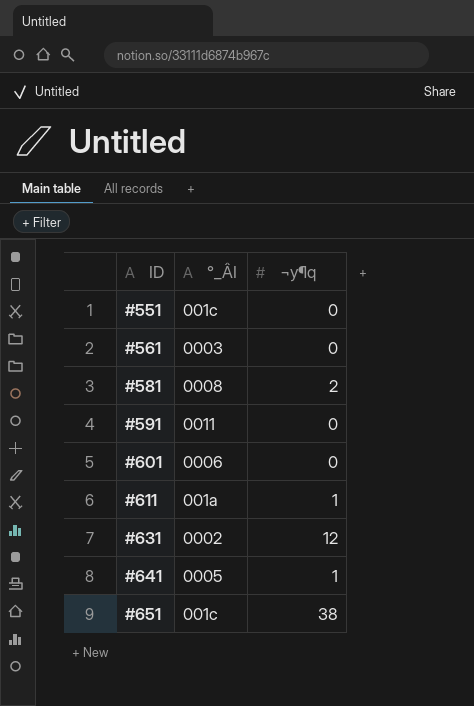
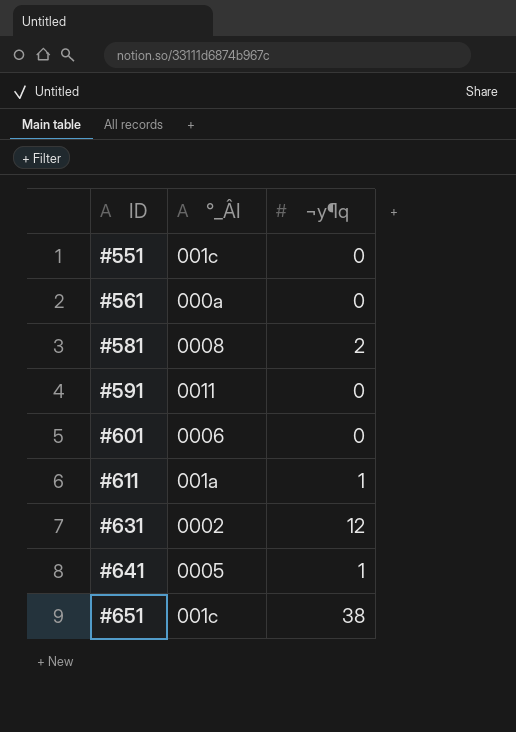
#561 | °_ÂI: 0003 -> 000a

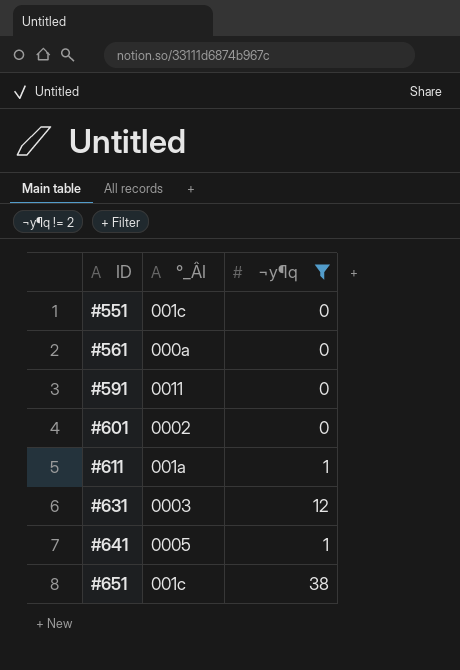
filter: none -> ¬y¶q != 2
#601 | °_ÂI: 0006 -> 0002
#631 | °_ÂI: 0002 -> 0003

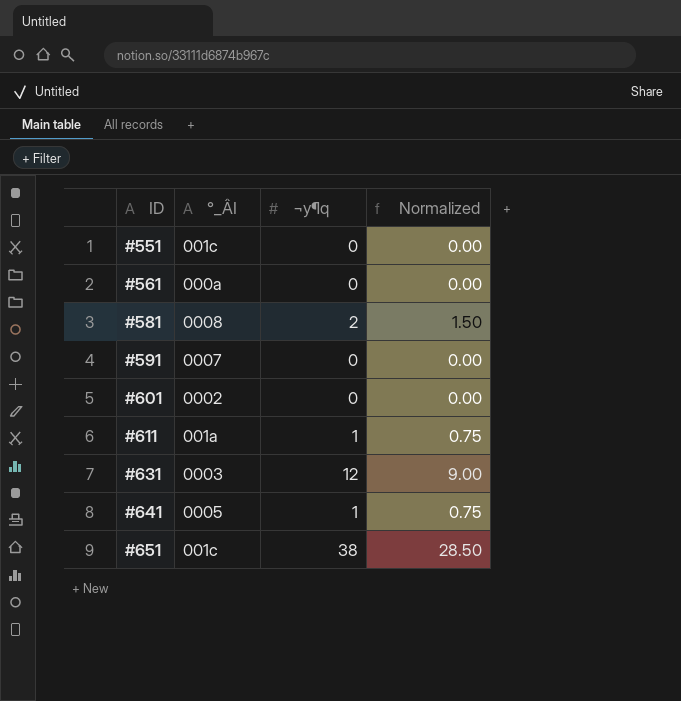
filter: ¬y¶q != 2 -> none
column Normalized | formula: none -> [¬y¶q] * 0.75
#591 | °_ÂI: 0011 -> 0007

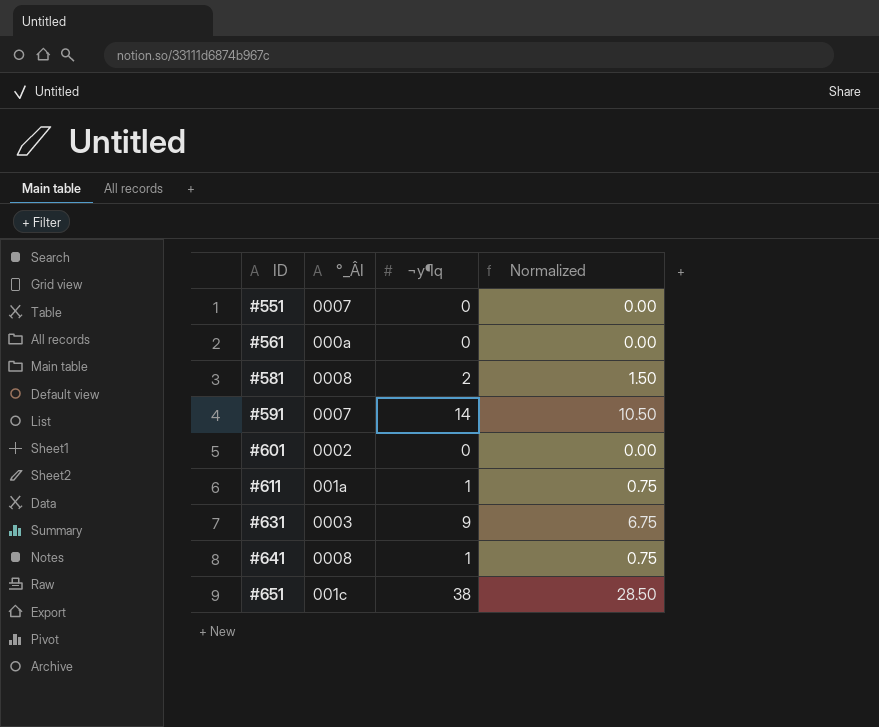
#551 | °_ÂI: 001c -> 0007
#591 | ¬y¶q: 0 -> 14
#591 | Normalized: 0.00 -> 10.50
#631 | ¬y¶q: 12 -> 9
#631 | Normalized: 9.00 -> 6.75
#641 | °_ÂI: 0005 -> 0008

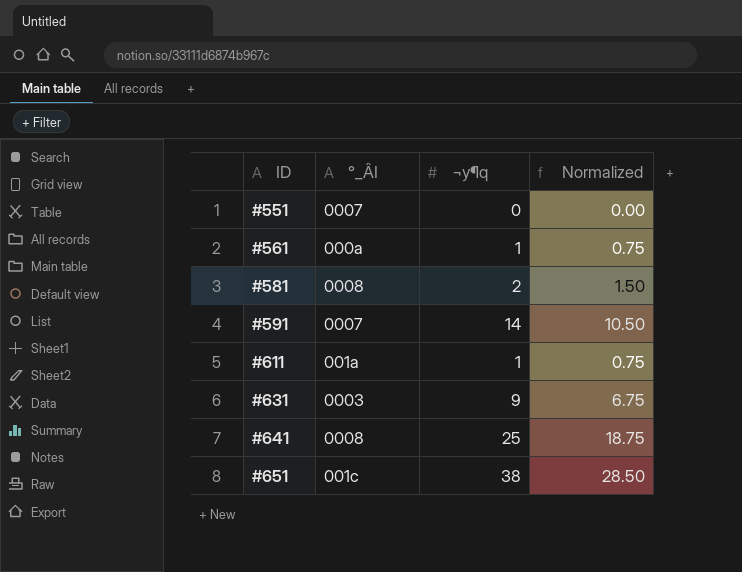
row #601: 0002 | 0 | 0.00 -> none
#561 | ¬y¶q: 0 -> 1
#561 | Normalized: 0.00 -> 0.75
#641 | ¬y¶q: 1 -> 25
#641 | Normalized: 0.75 -> 18.75

